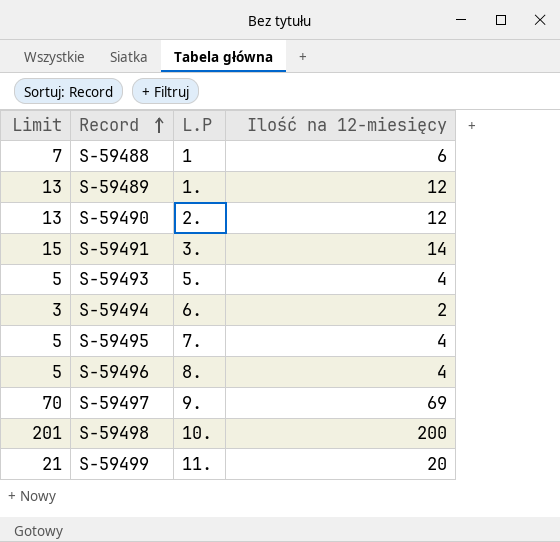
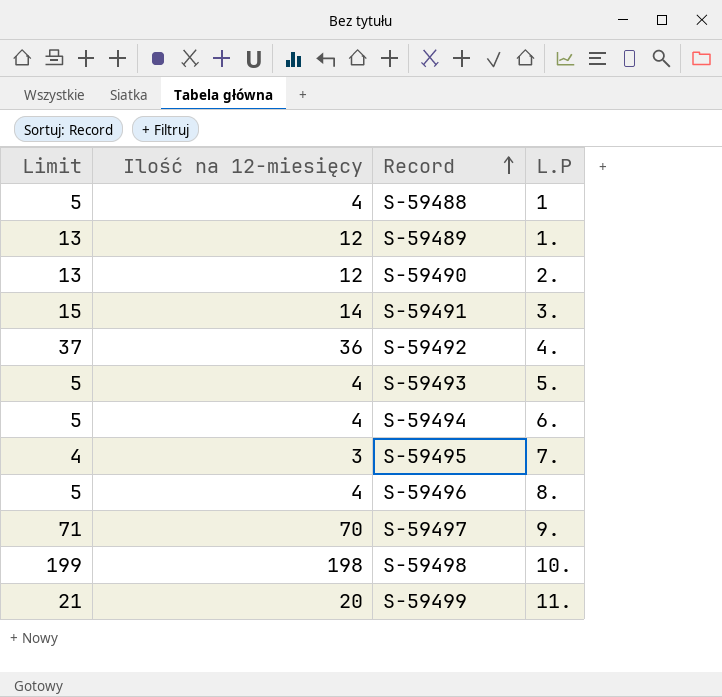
column Ilość na 12-miesięcy | position: 4 -> 2
S-59488 | Limit: 7 -> 5
S-59488 | Ilość na 12-miesięcy: 6 -> 4
row S-59492: none -> 37 | 36 | 4.
S-59494 | Limit: 3 -> 5
S-59494 | Ilość na 12-miesięcy: 2 -> 4
S-59495 | Limit: 5 -> 4
S-59495 | Ilość na 12-miesięcy: 4 -> 3
S-59497 | Limit: 70 -> 71
S-59497 | Ilość na 12-miesięcy: 69 -> 70
S-59498 | Limit: 201 -> 199
S-59498 | Ilość na 12-miesięcy: 200 -> 198

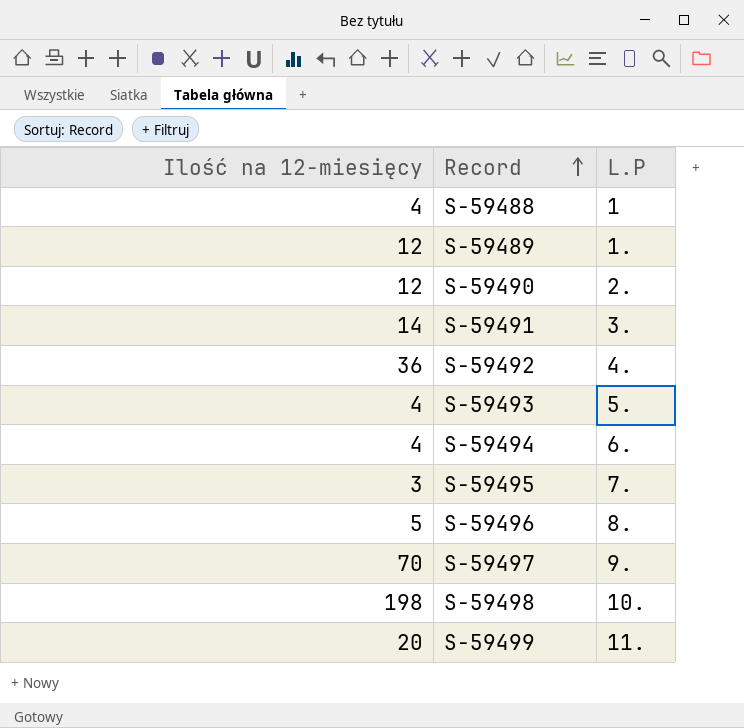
column Limit | formula: [Ilość na 12-miesięcy] + 1 -> none
S-59496 | Ilość na 12-miesięcy: 4 -> 5

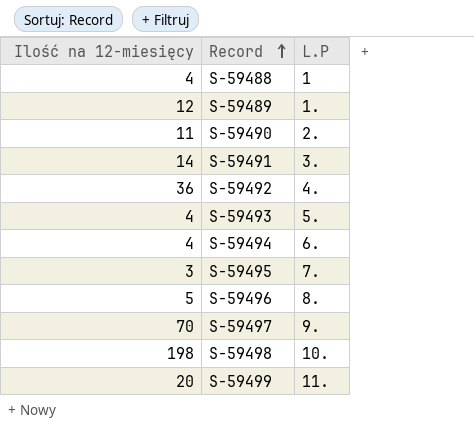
S-59490 | Ilość na 12-miesięcy: 12 -> 11

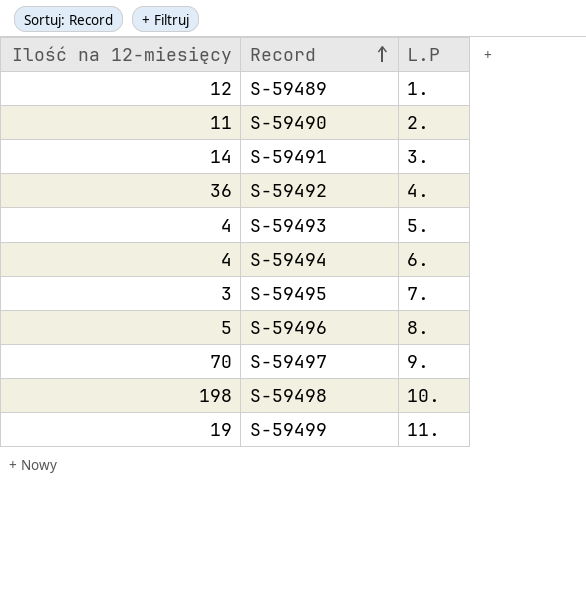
row S-59488: 4 | 1 -> none
S-59499 | Ilość na 12-miesięcy: 20 -> 19

